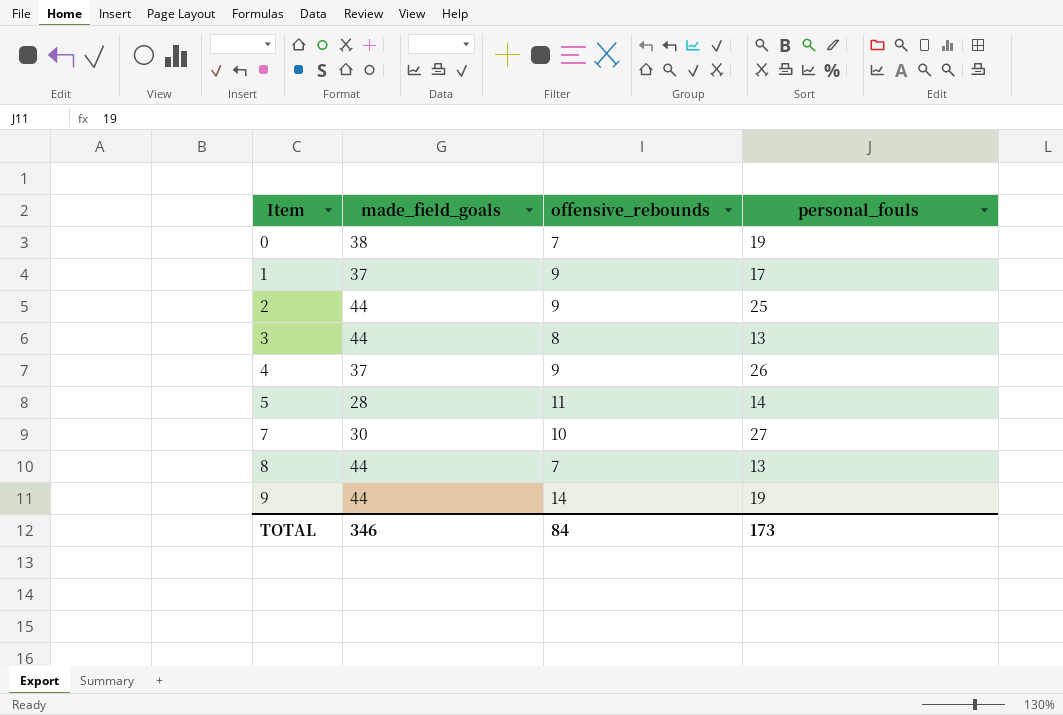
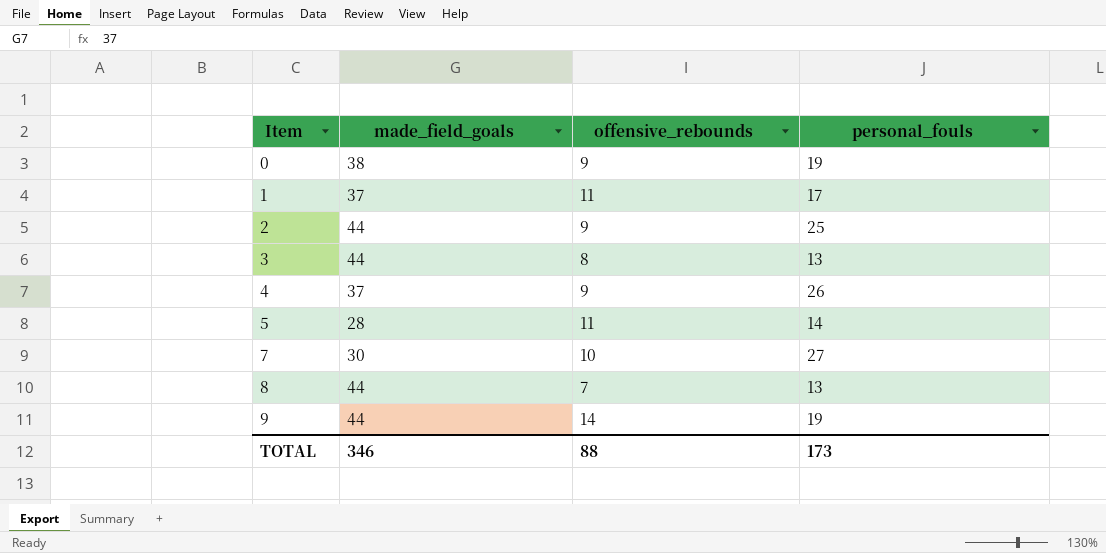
0 | offensive_rebounds: 7 -> 9
1 | offensive_rebounds: 9 -> 11
TOTAL | offensive_rebounds: 84 -> 88

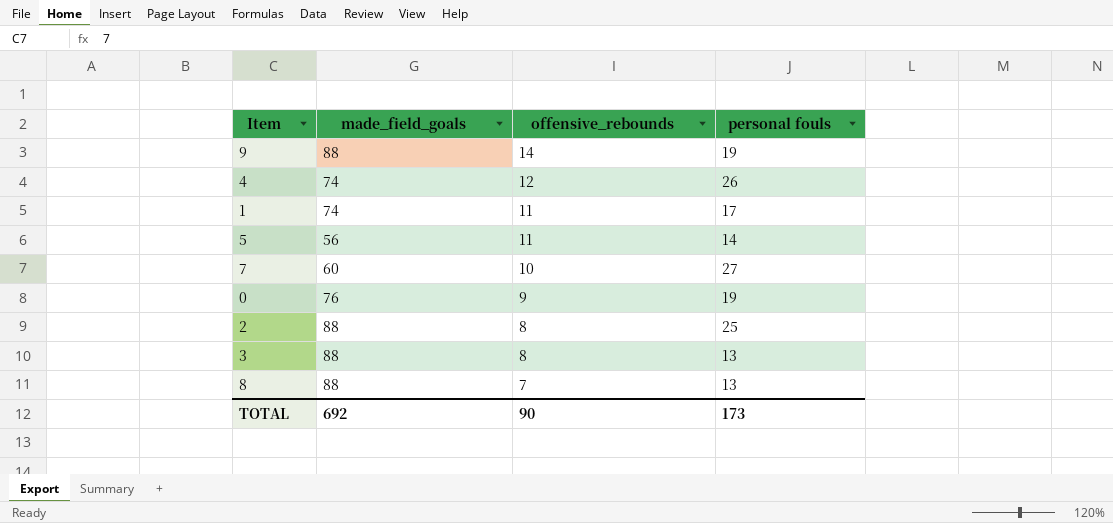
row order: Item ascending -> offensive_rebounds descending
column name: personal_fouls -> personal fouls
9 | made_field_goals: 44 -> 88
4 | made_field_goals: 37 -> 74
4 | offensive_rebounds: 9 -> 12
1 | made_field_goals: 37 -> 74
5 | made_field_goals: 28 -> 56
7 | made_field_goals: 30 -> 60
0 | made_field_goals: 38 -> 76
2 | made_field_goals: 44 -> 88
2 | offensive_rebounds: 9 -> 8
3 | made_field_goals: 44 -> 88
8 | made_field_goals: 44 -> 88
TOTAL | made_field_goals: 346 -> 692
TOTAL | offensive_rebounds: 88 -> 90

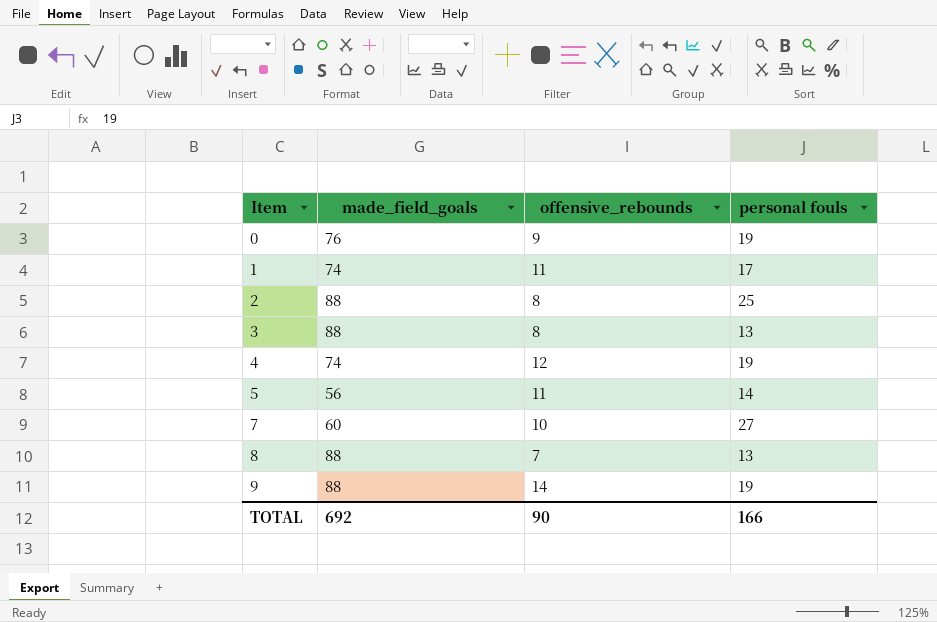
row order: offensive_rebounds descending -> Item ascending
4 | personal fouls: 26 -> 19
TOTAL | personal fouls: 173 -> 166

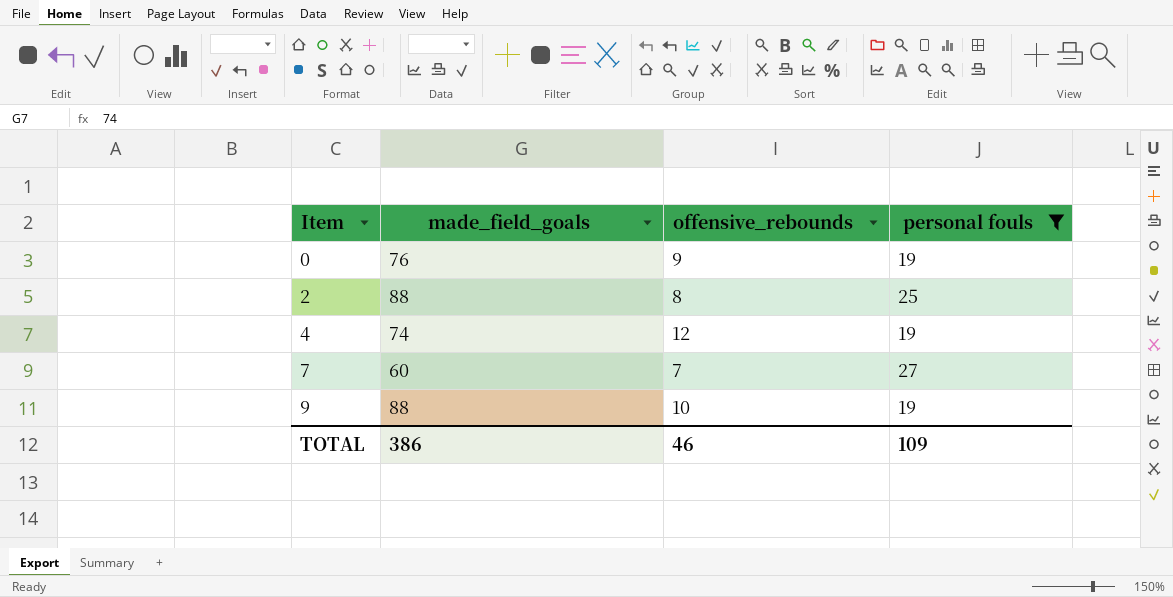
filter: none -> personal fouls >= 19
7 | offensive_rebounds: 10 -> 7
9 | offensive_rebounds: 14 -> 10
TOTAL | made_field_goals: 692 -> 386
TOTAL | offensive_rebounds: 90 -> 46
TOTAL | personal fouls: 166 -> 109

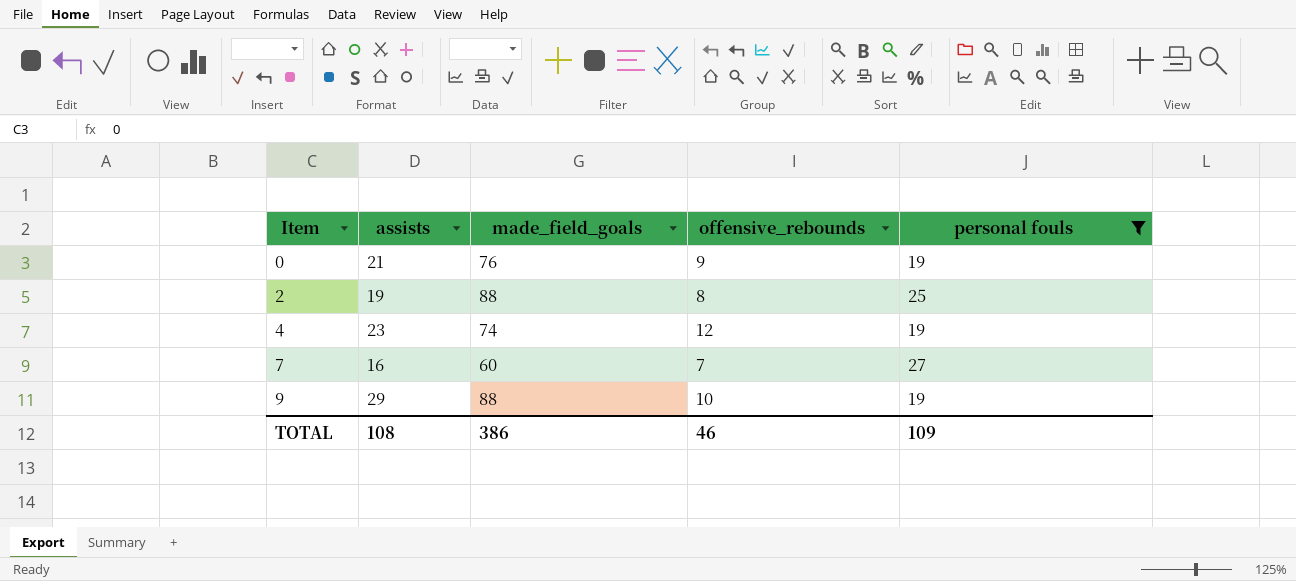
column assists | position: none -> 2

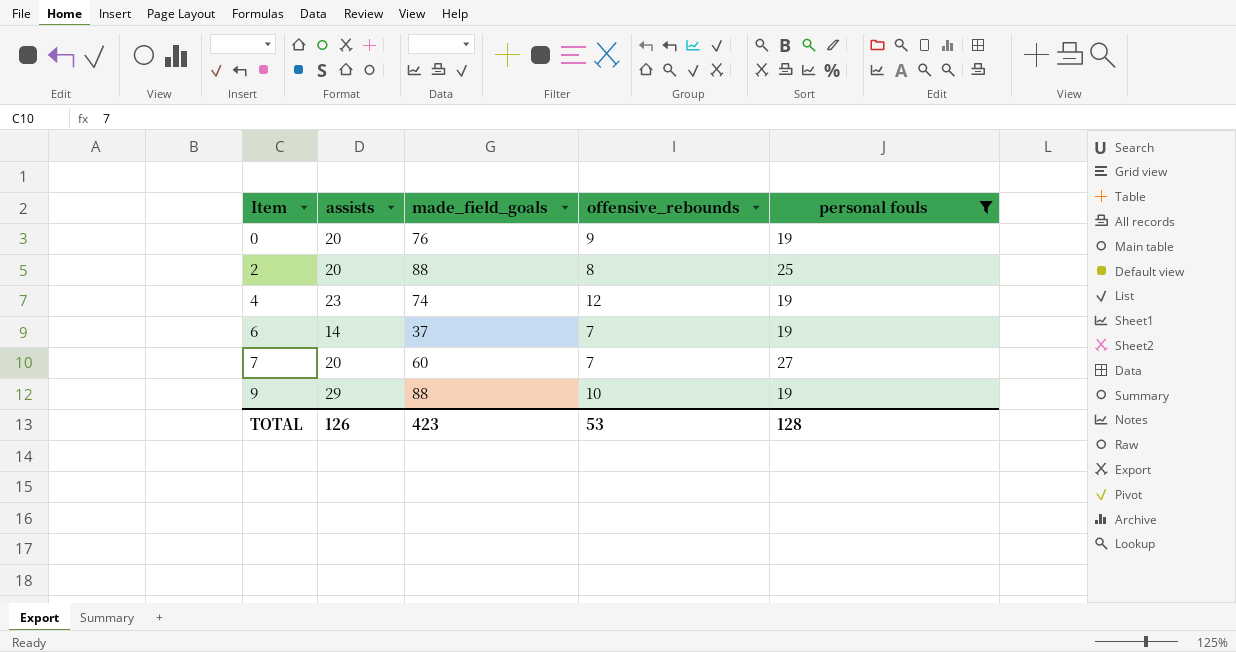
0 | assists: 21 -> 20
2 | assists: 19 -> 20
row 6: none -> 14 | 37 | 7 | 19
7 | assists: 16 -> 20
TOTAL | assists: 108 -> 126
TOTAL | made_field_goals: 386 -> 423
TOTAL | offensive_rebounds: 46 -> 53
TOTAL | personal fouls: 109 -> 128

